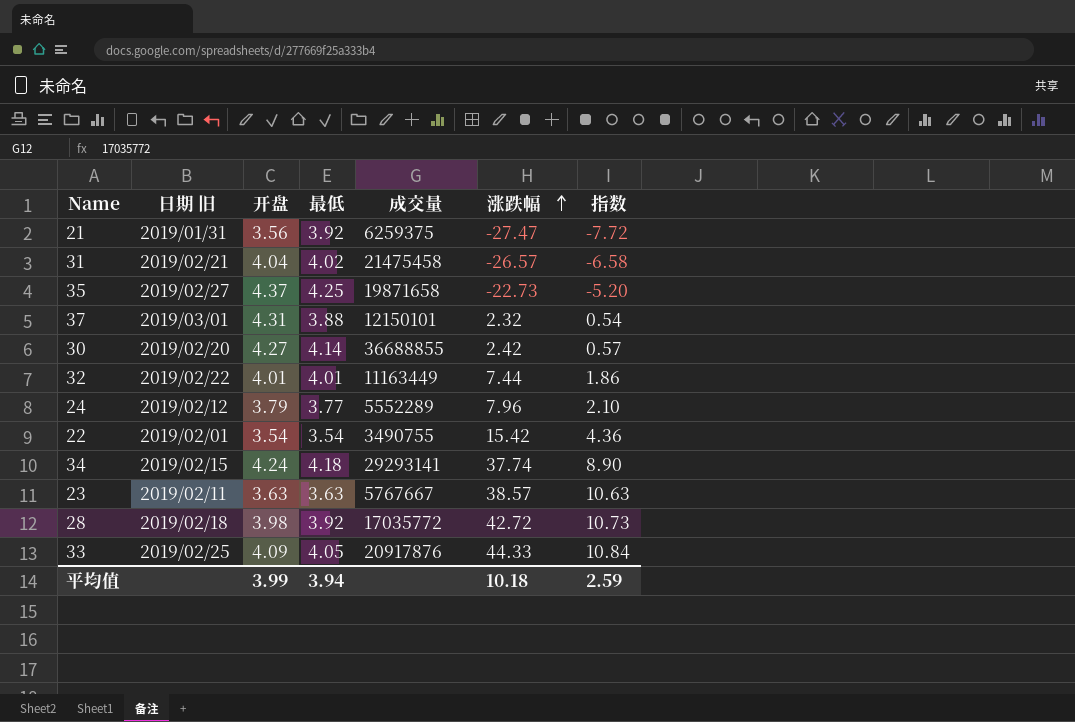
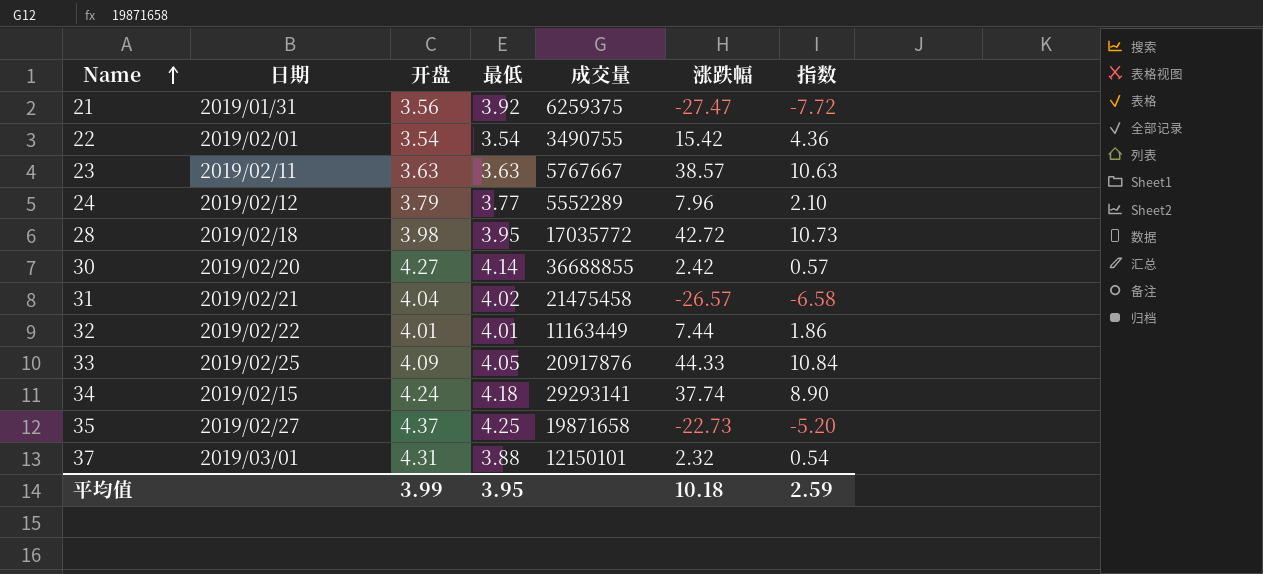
row order: 涨跌幅 ascending -> Name ascending
column name: 日期 旧 -> 日期
28 | 最低: 3.92 -> 3.95
平均值 | 最低: 3.94 -> 3.95

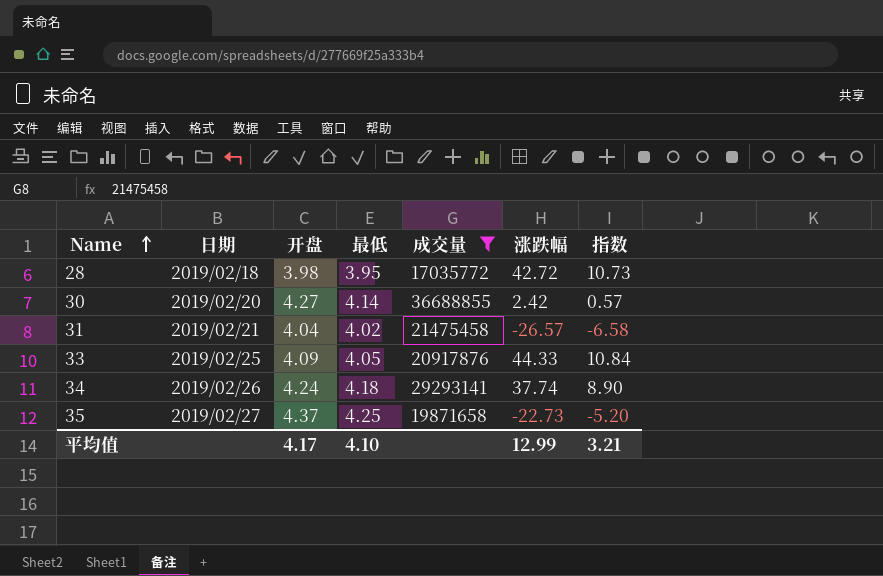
filter: none -> 成交量 >= 17035772
34 | 日期: 2019/02/15 -> 2019/02/26
平均值 | 开盘: 3.99 -> 4.17
平均值 | 最低: 3.95 -> 4.10
平均值 | 涨跌幅: 10.18 -> 12.99
平均值 | 指数: 2.59 -> 3.21

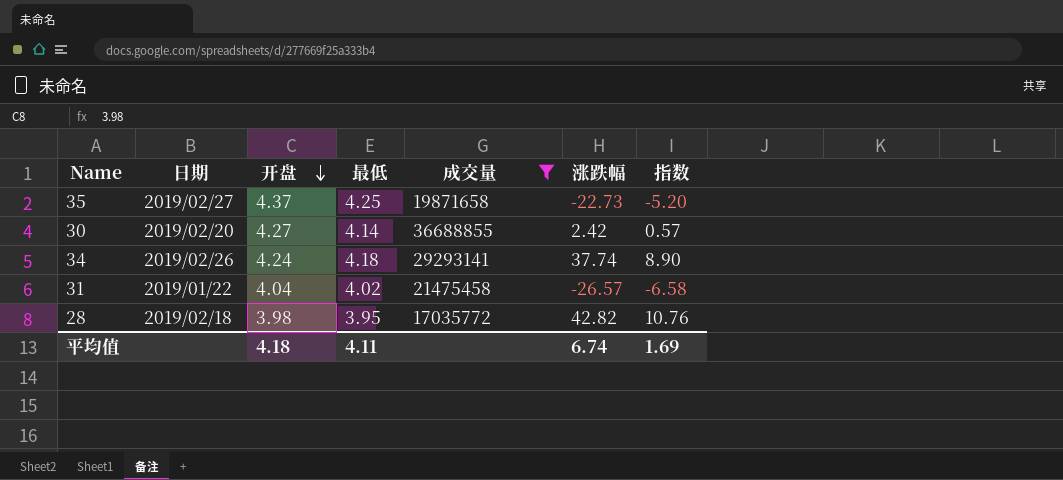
row order: Name ascending -> 开盘 descending
row 33: 2019/02/25 | 4.09 | 4.05 | 20917876 | 44.33 | 10.84 -> none
31 | 日期: 2019/02/21 -> 2019/01/22
28 | 涨跌幅: 42.72 -> 42.82
28 | 指数: 10.73 -> 10.76
平均值 | 开盘: 4.17 -> 4.18
平均值 | 最低: 4.10 -> 4.11
平均值 | 涨跌幅: 12.99 -> 6.74
平均值 | 指数: 3.21 -> 1.69

